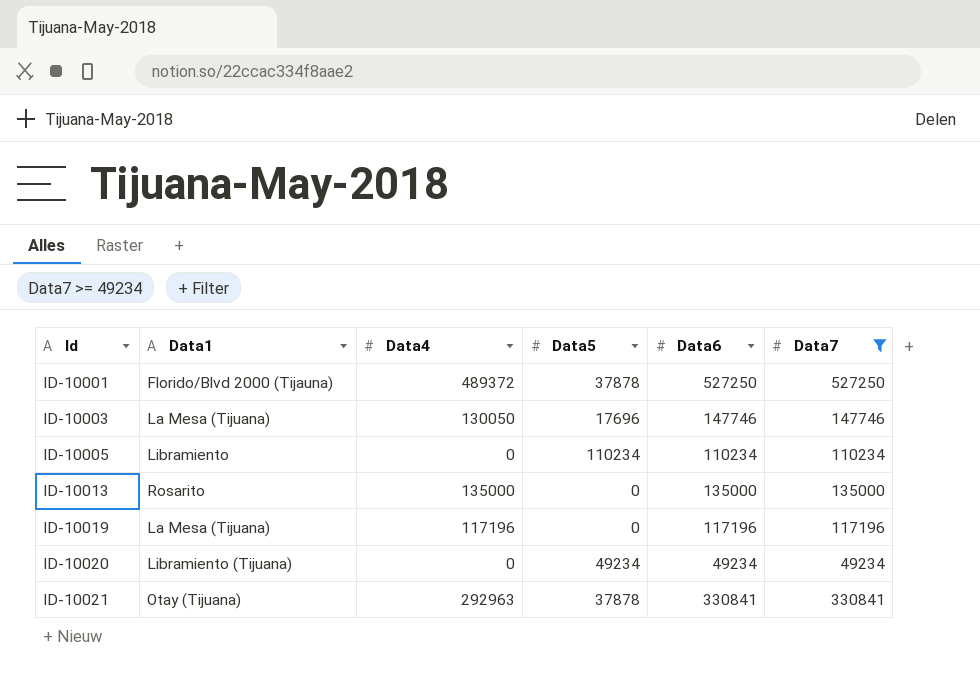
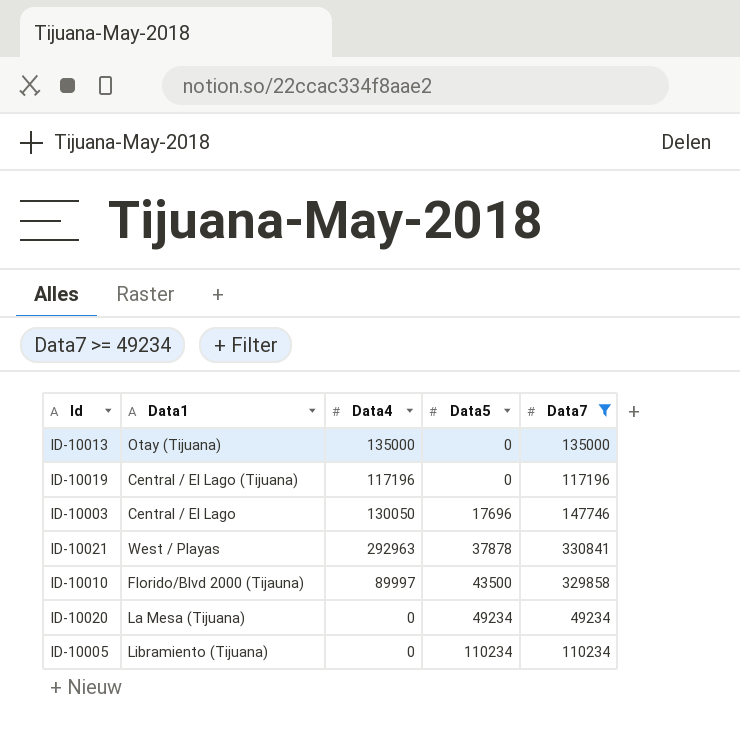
row order: Id ascending -> Data5 ascending
column Data6 | position: 5 -> none
row ID-10001: Florido/Blvd 2000 (Tijauna) | 489372 | 37878 | 527250 | 527250 -> none
ID-10013 | Data1: Rosarito -> Otay (Tijuana)
ID-10019 | Data1: La Mesa (Tijuana) -> Central / El Lago (Tijuana)
ID-10003 | Data1: La Mesa (Tijuana) -> Central / El Lago
ID-10021 | Data1: Otay (Tijuana) -> West / Playas
row ID-10010: none -> Florido/Blvd 2000 (Tijauna) | 89997 | 43500 | 329858
ID-10020 | Data1: Libramiento (Tijuana) -> La Mesa (Tijuana)
ID-10005 | Data1: Libramiento -> Libramiento (Tijuana)

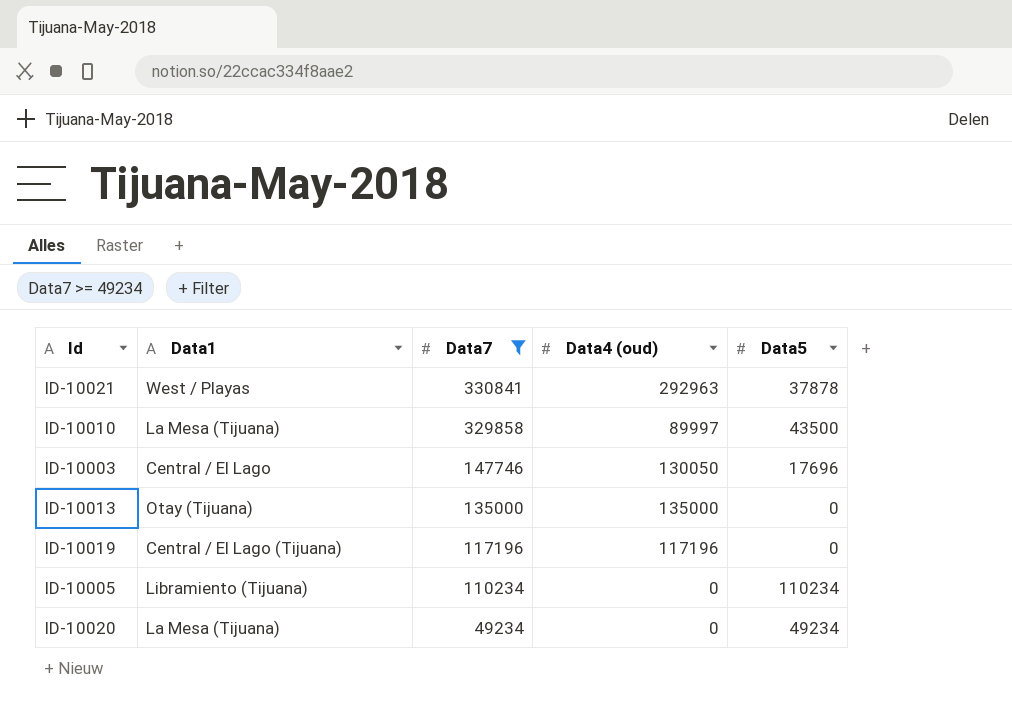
row order: Data5 ascending -> Data7 descending
column Data7 | position: 5 -> 3
column name: Data4 -> Data4 (oud)
ID-10010 | Data1: Florido/Blvd 2000 (Tijauna) -> La Mesa (Tijuana)

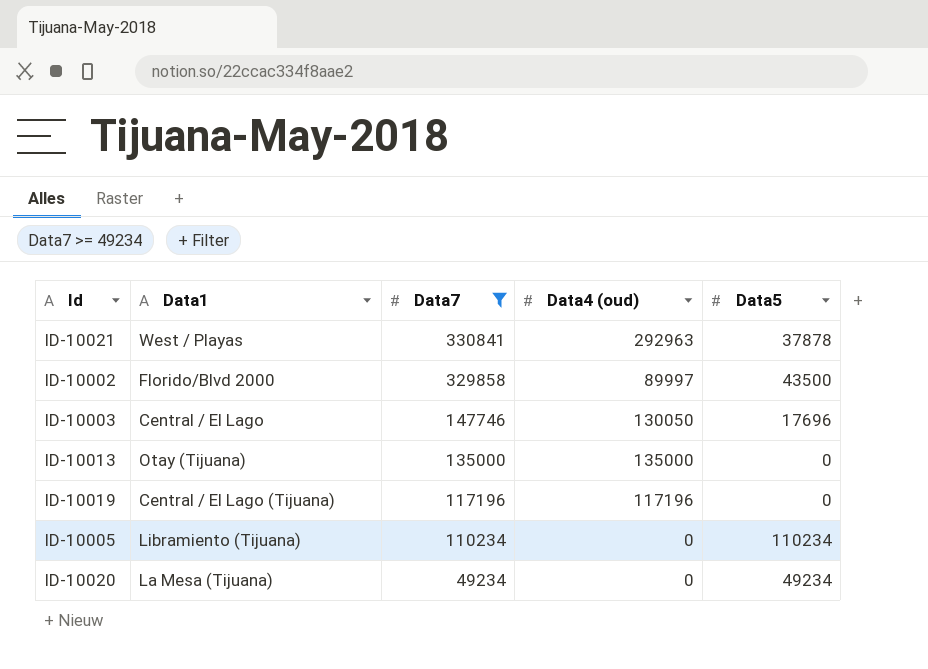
row ID-10010: La Mesa (Tijuana) | 329858 | 89997 | 43500 -> none
row ID-10002: none -> Florido/Blvd 2000 | 329858 | 89997 | 43500

